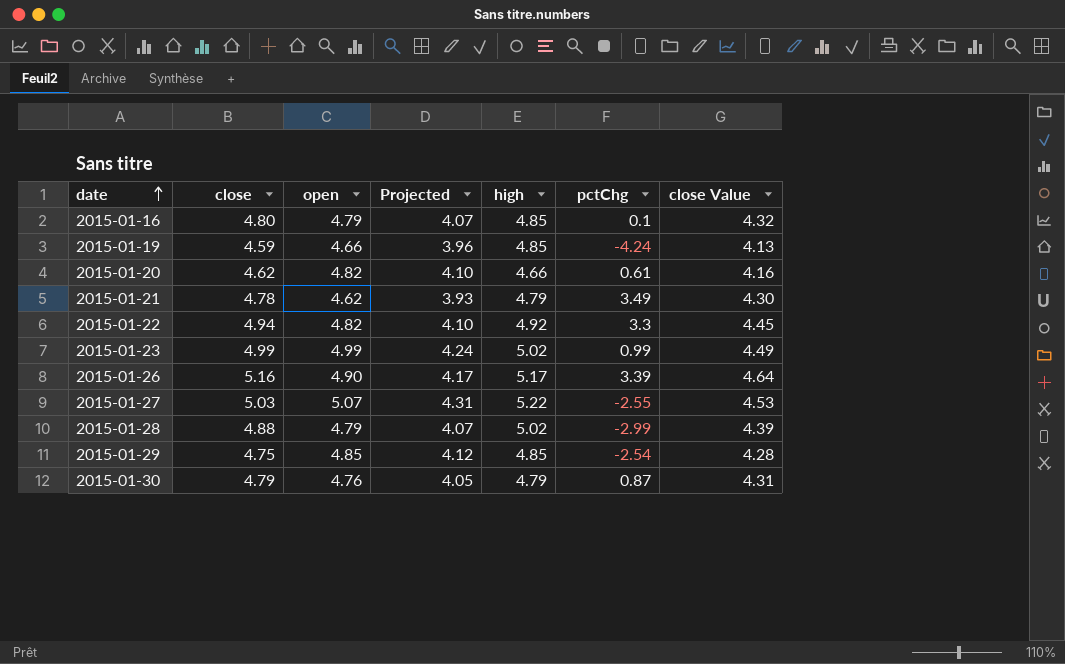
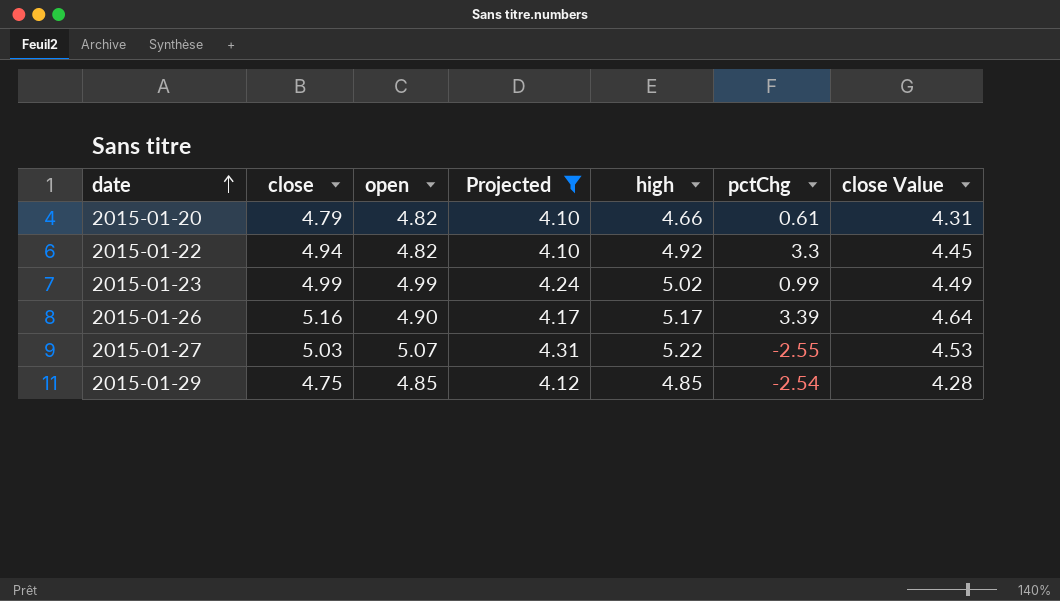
filter: none -> Projected >= 4.10
2015-01-20 | close: 4.62 -> 4.79
2015-01-20 | close Value: 4.16 -> 4.31

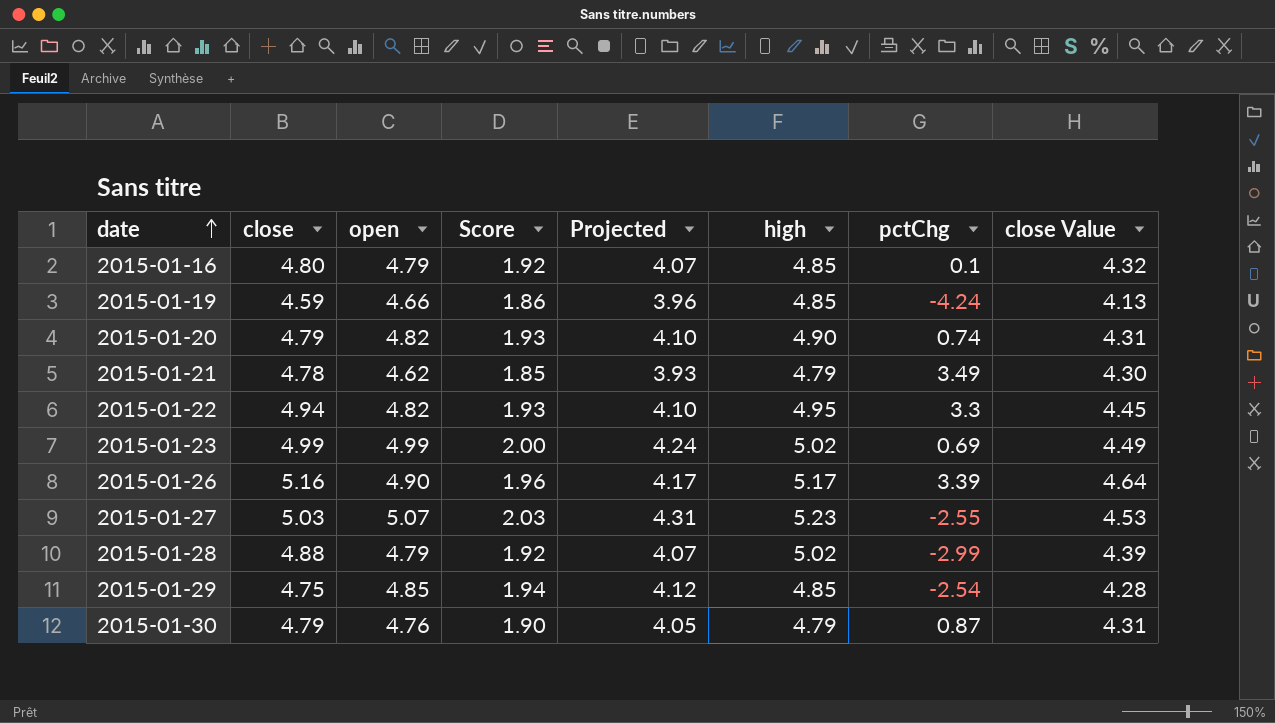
filter: Projected >= 4.10 -> none
column Score | formula: none -> [open] * 0.4
2015-01-20 | high: 4.66 -> 4.90
2015-01-20 | pctChg: 0.61 -> 0.74
2015-01-22 | high: 4.92 -> 4.95
2015-01-23 | pctChg: 0.99 -> 0.69
2015-01-27 | high: 5.22 -> 5.23

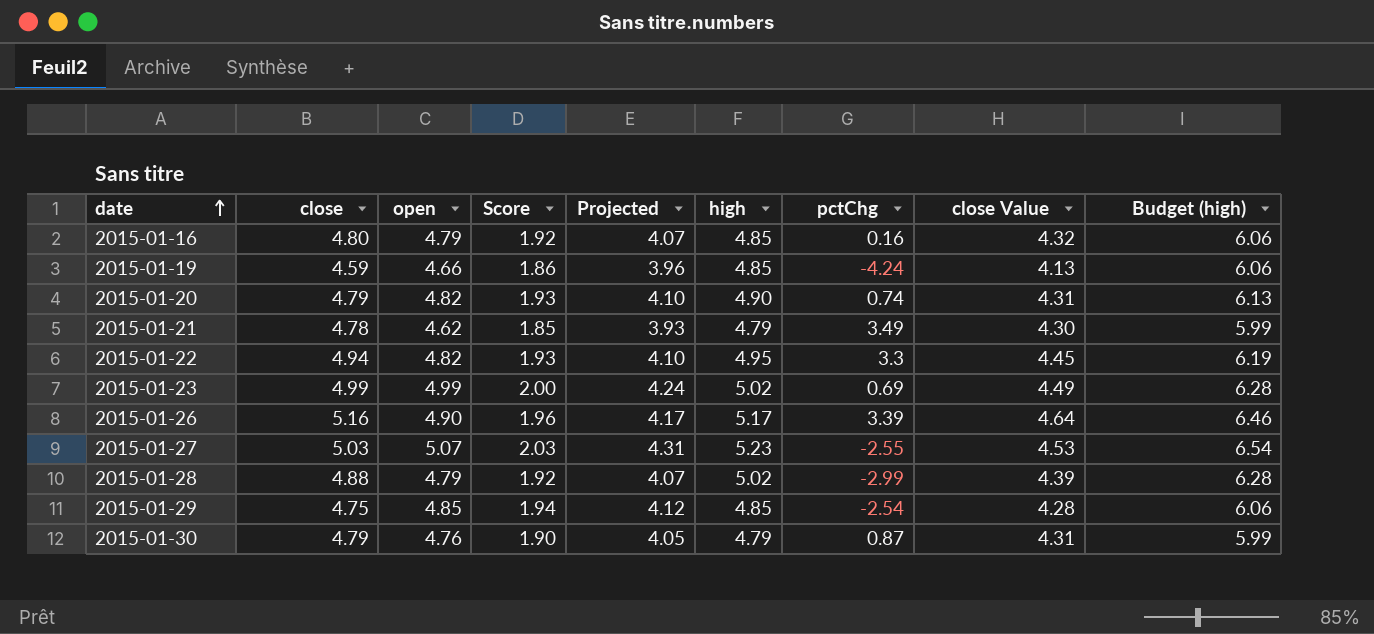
column Budget (high) | formula: none -> [high] * 1.25
2015-01-16 | pctChg: 0.1 -> 0.16

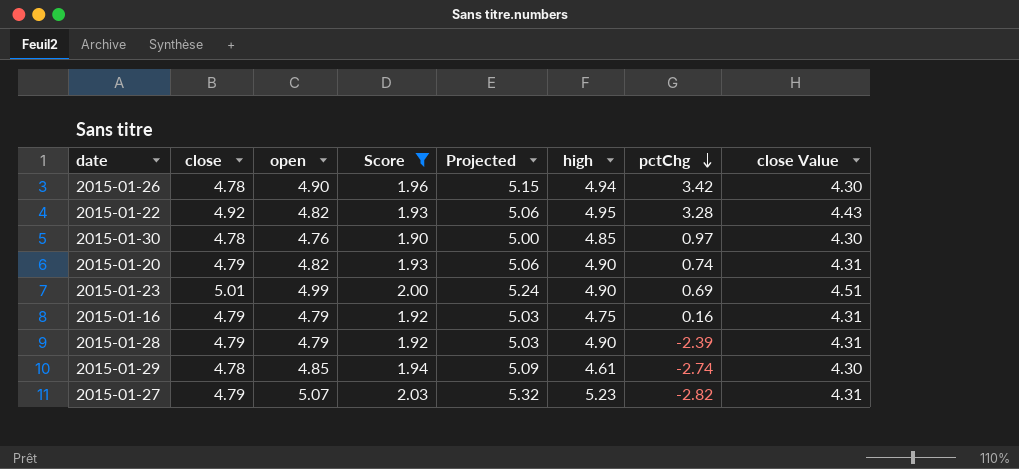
filter: none -> Score >= 1.90
row order: date ascending -> pctChg descending
column Budget (high) | formula: [high] * 1.25 -> none
column Projected | formula: [open] * 0.85 -> [open] * 1.05
2015-01-26 | close: 5.16 -> 4.78
2015-01-26 | high: 5.17 -> 4.94
2015-01-26 | pctChg: 3.39 -> 3.42
2015-01-26 | close Value: 4.64 -> 4.30
2015-01-22 | close: 4.94 -> 4.92
2015-01-22 | pctChg: 3.3 -> 3.28
2015-01-22 | close Value: 4.45 -> 4.43
2015-01-30 | close: 4.79 -> 4.78
2015-01-30 | high: 4.79 -> 4.85
2015-01-30 | pctChg: 0.87 -> 0.97
2015-01-30 | close Value: 4.31 -> 4.30
2015-01-23 | close: 4.99 -> 5.01
2015-01-23 | high: 5.02 -> 4.90
2015-01-23 | close Value: 4.49 -> 4.51
2015-01-16 | close: 4.80 -> 4.79
2015-01-16 | high: 4.85 -> 4.75
2015-01-16 | close Value: 4.32 -> 4.31
2015-01-28 | close: 4.88 -> 4.79
2015-01-28 | high: 5.02 -> 4.90
2015-01-28 | pctChg: -2.99 -> -2.39
2015-01-28 | close Value: 4.39 -> 4.31
2015-01-29 | close: 4.75 -> 4.78
2015-01-29 | high: 4.85 -> 4.61
2015-01-29 | pctChg: -2.54 -> -2.74
2015-01-29 | close Value: 4.28 -> 4.30
2015-01-27 | close: 5.03 -> 4.79
2015-01-27 | pctChg: -2.55 -> -2.82
2015-01-27 | close Value: 4.53 -> 4.31

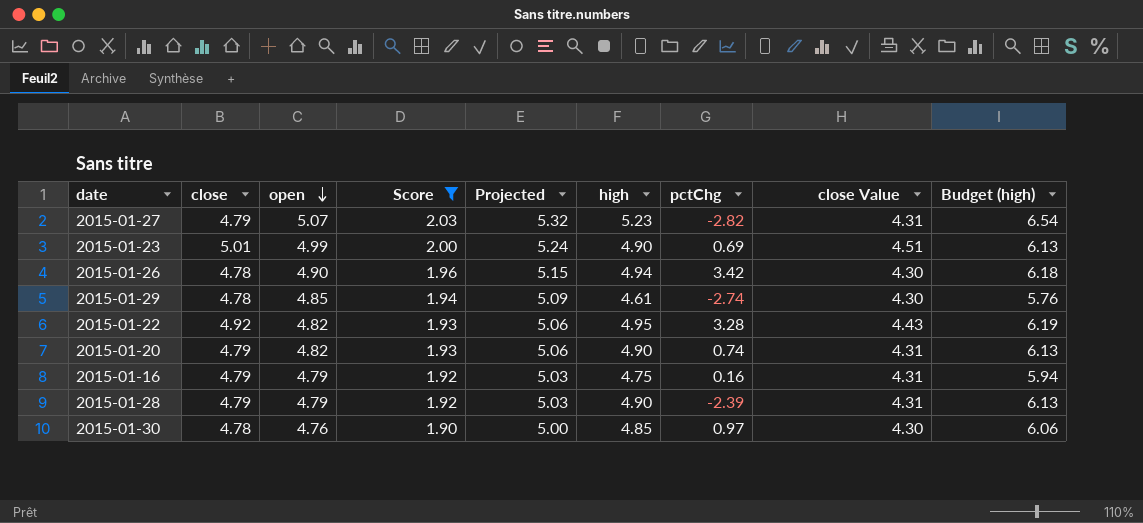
row order: pctChg descending -> open descending
column Budget (high) | formula: none -> [high] * 1.25

